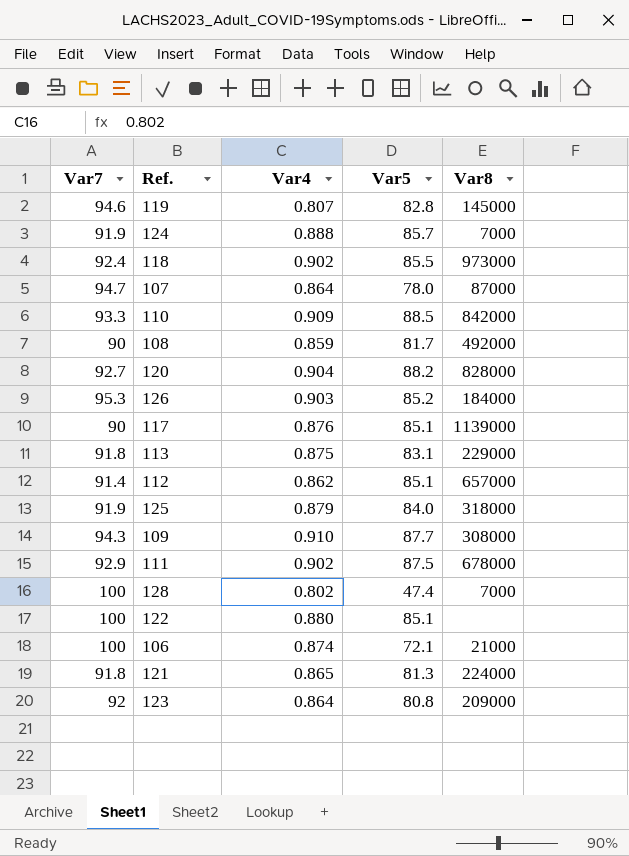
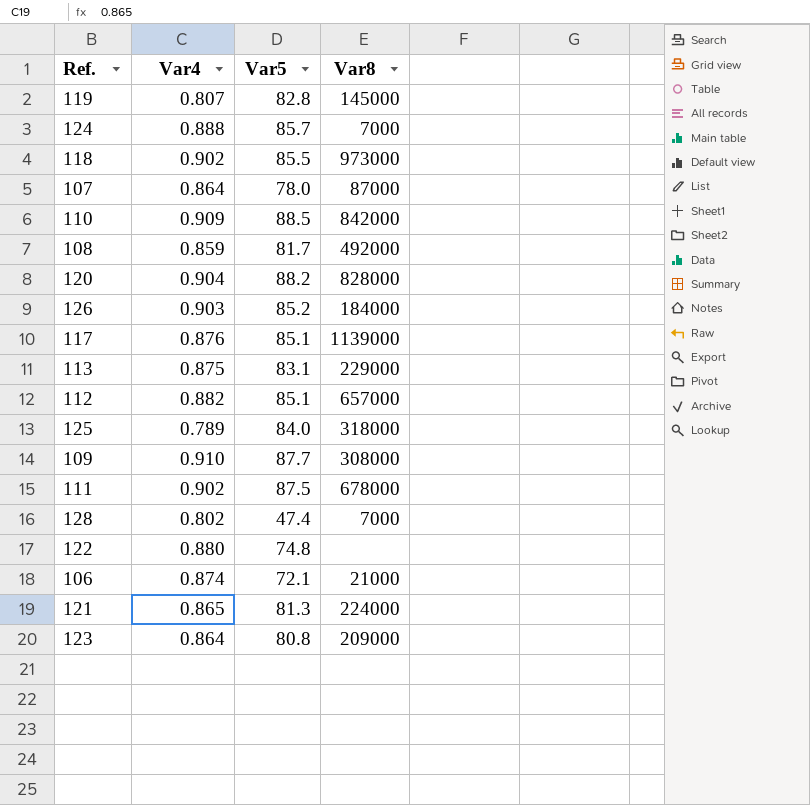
column Var7 | position: 1 -> none
112 | Var4: 0.862 -> 0.882
125 | Var4: 0.879 -> 0.789
122 | Var5: 85.1 -> 74.8

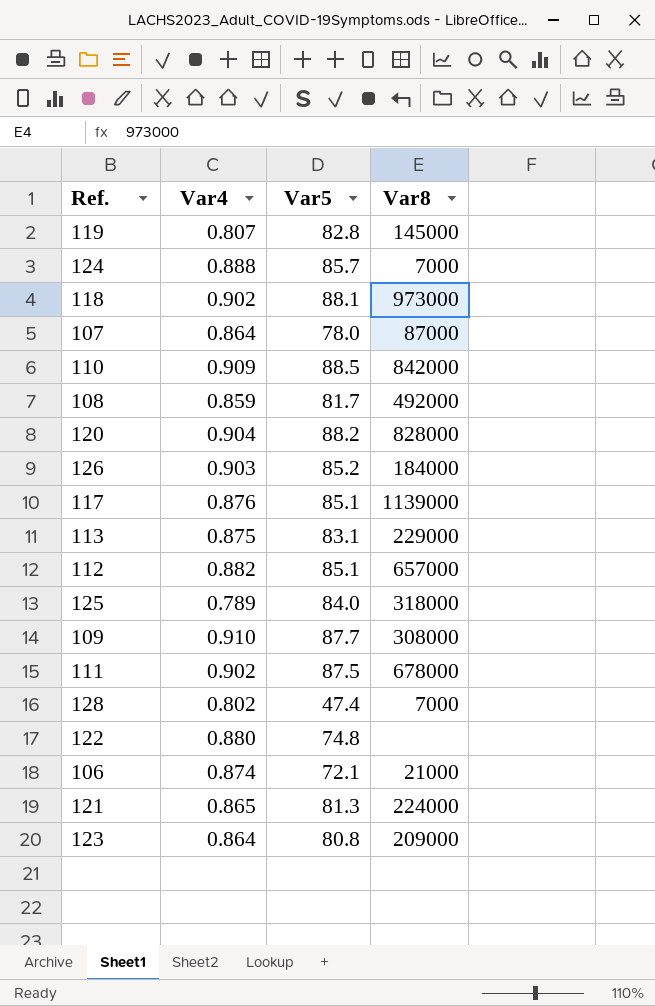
118 | Var5: 85.5 -> 88.1

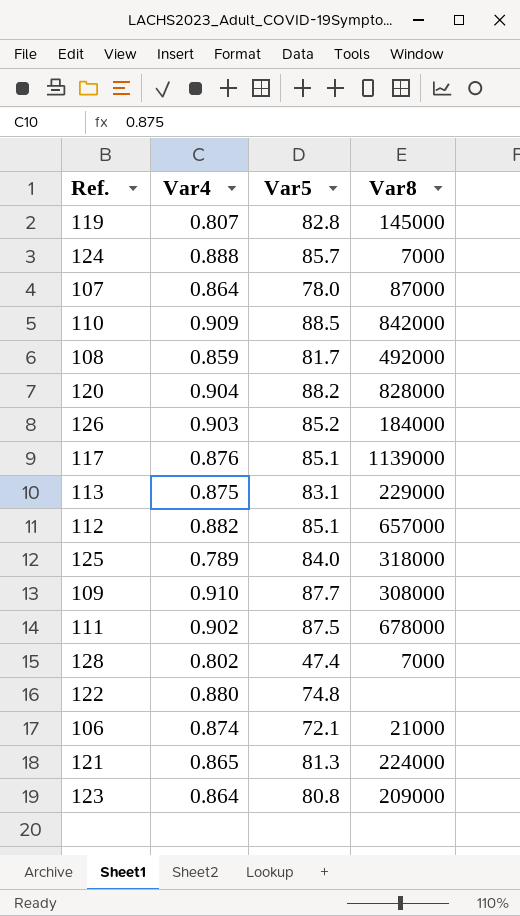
row 118: 0.902 | 88.1 | 973000 -> none

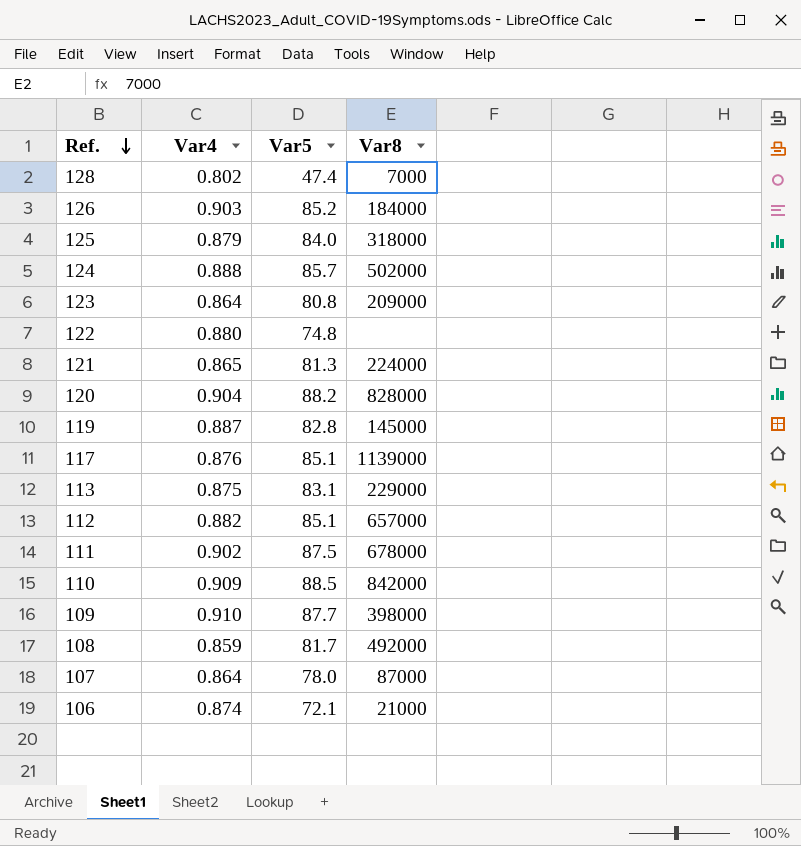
row order: none -> Ref. descending
125 | Var4: 0.789 -> 0.879
124 | Var8: 7000 -> 502000
119 | Var4: 0.807 -> 0.887
109 | Var8: 308000 -> 398000

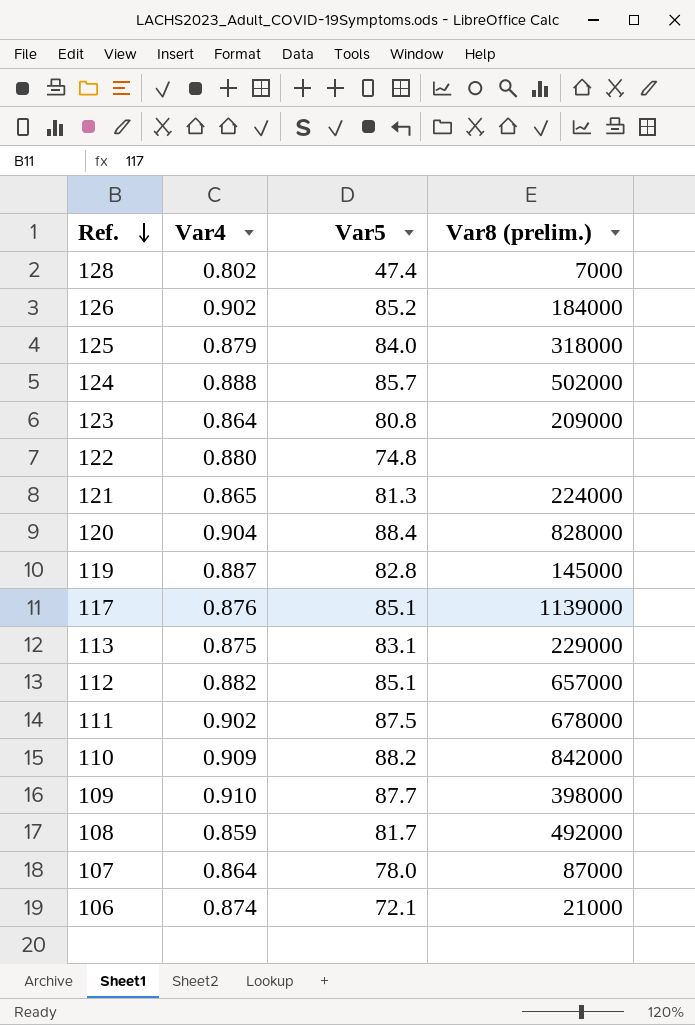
column name: Var8 -> Var8 (prelim.)
126 | Var4: 0.903 -> 0.902
120 | Var5: 88.2 -> 88.4
110 | Var5: 88.5 -> 88.2

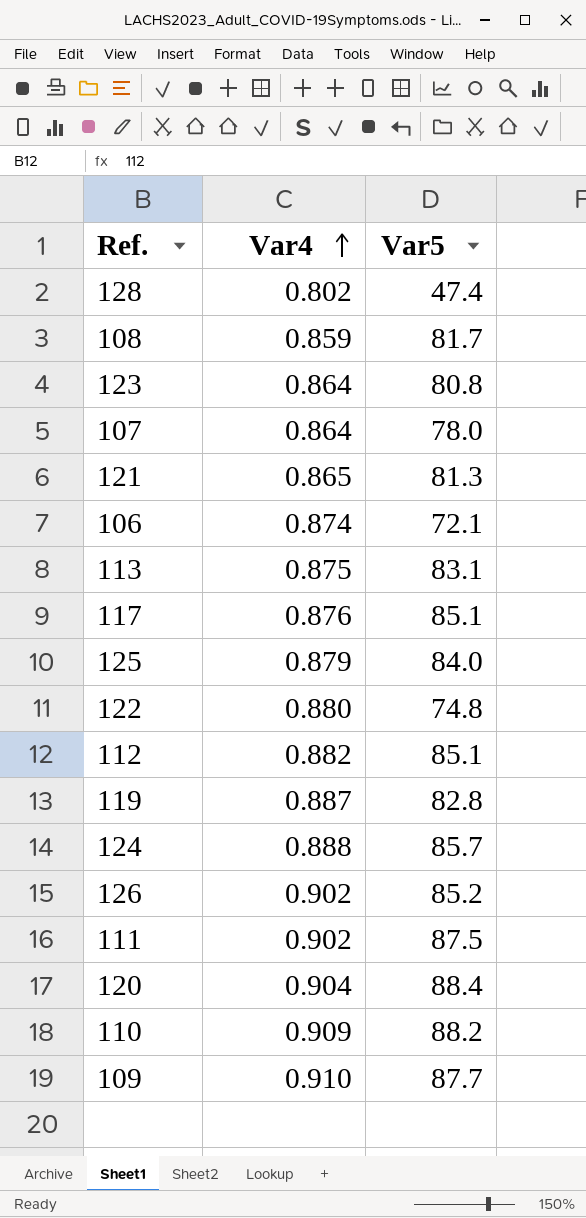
row order: Ref. descending -> Var4 ascending
column Var8 (prelim.) | position: 4 -> none

